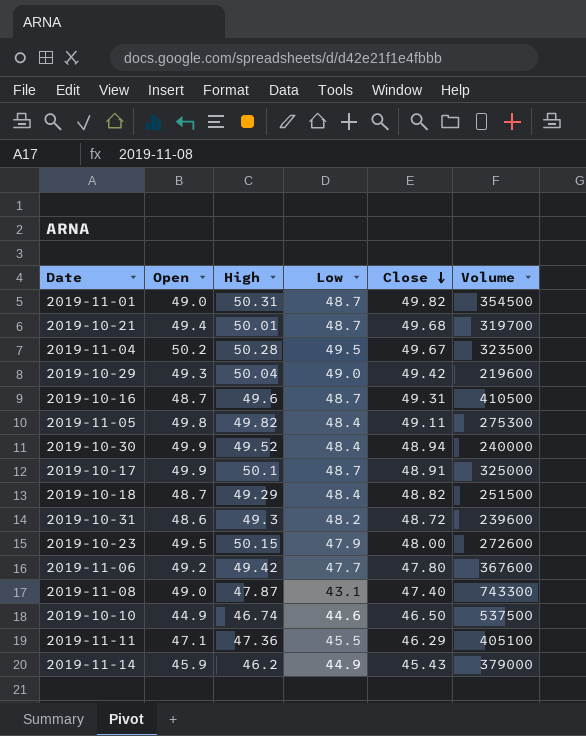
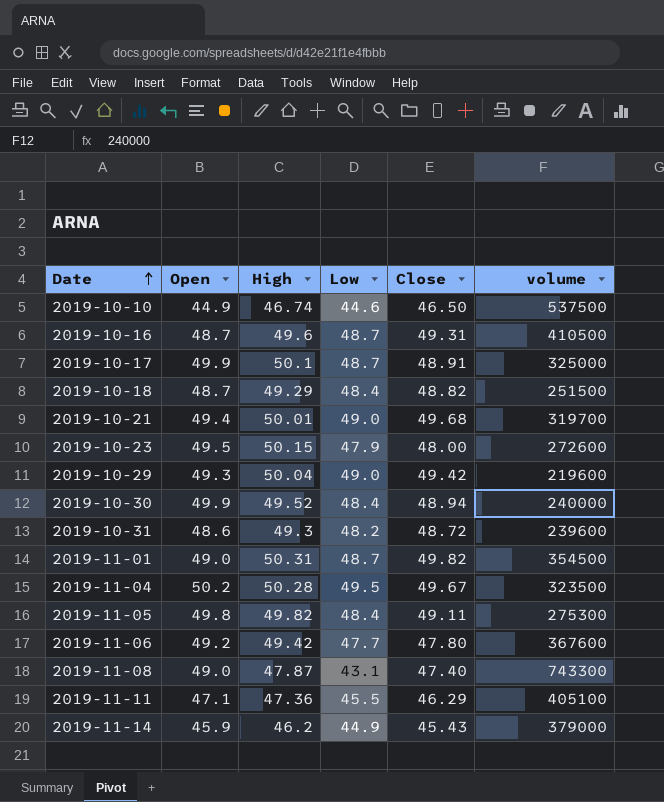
row order: Close descending -> Date ascending
column name: Volume -> volume
2019-10-21 | Low: 48.7 -> 49.0

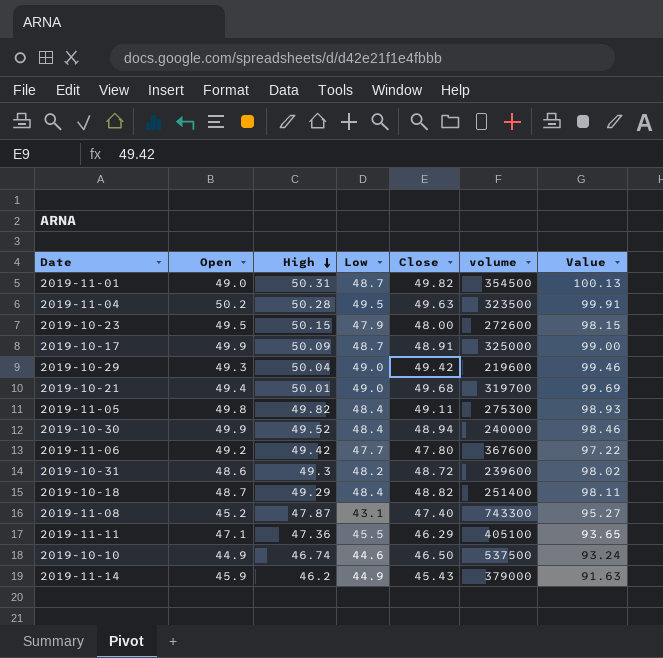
row order: Date ascending -> High descending
column Value | formula: none -> [High] + [Close]
row 2019-10-16: 48.7 | 49.6 | 48.7 | 49.31 | 410500 -> none
2019-11-04 | Close: 49.67 -> 49.63
2019-10-17 | High: 50.1 -> 50.09
2019-10-18 | volume: 251500 -> 251400
2019-11-08 | Open: 49.0 -> 45.2

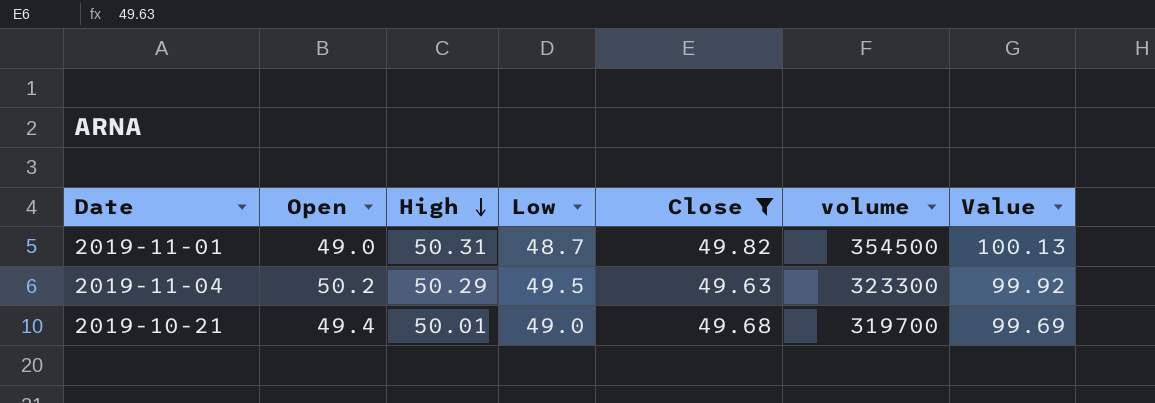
filter: none -> Close >= 49.63
2019-11-04 | High: 50.28 -> 50.29
2019-11-04 | volume: 323500 -> 323300
2019-11-04 | Value: 99.91 -> 99.92

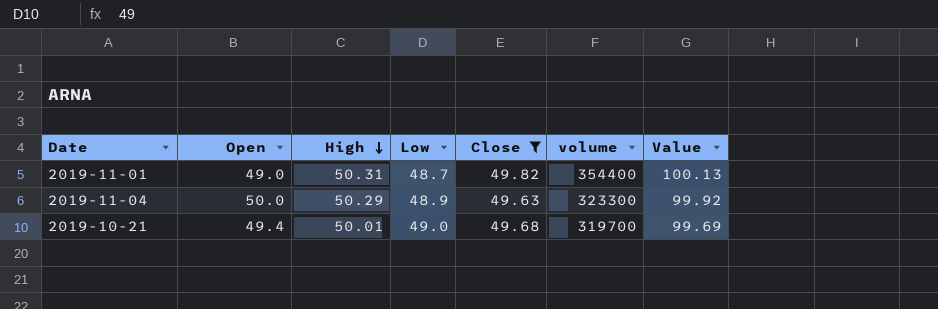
2019-11-01 | volume: 354500 -> 354400
2019-11-04 | Open: 50.2 -> 50.0
2019-11-04 | Low: 49.5 -> 48.9

